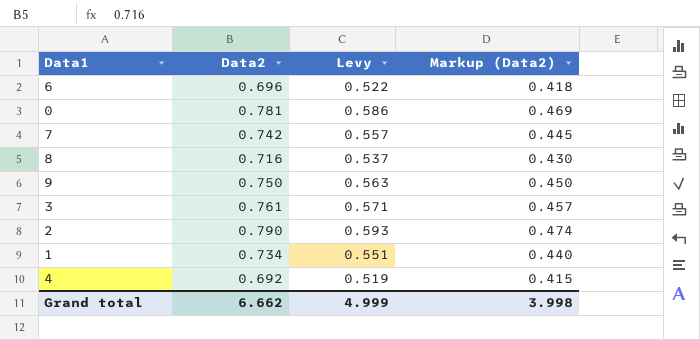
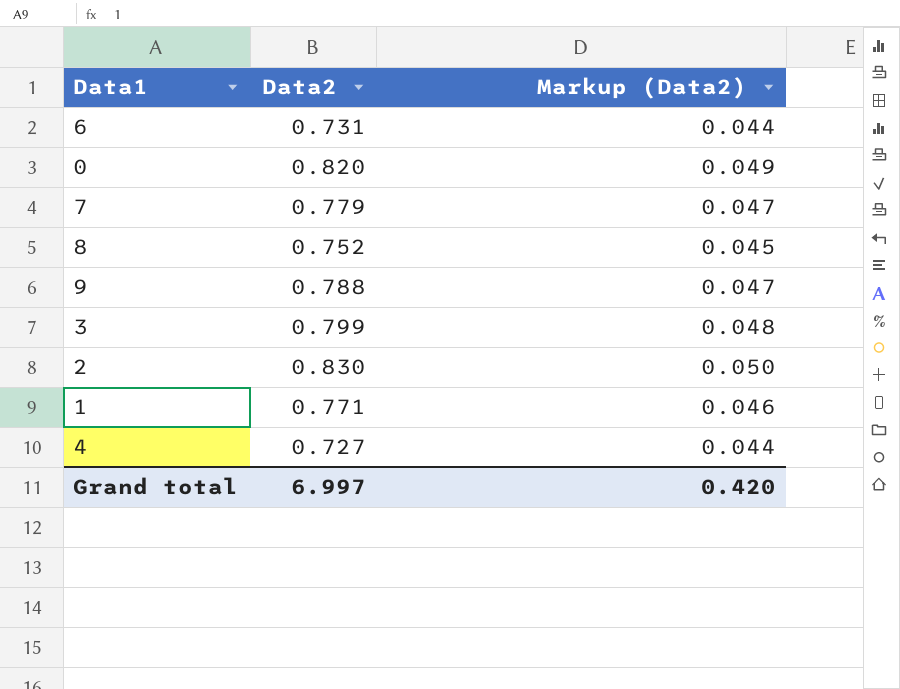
column Levy | formula: [Data2] * 0.75 -> none
column Markup (Data2) | formula: [Data2] * 0.6 -> [Data2] * 0.06
6 | Data2: 0.696 -> 0.731
0 | Data2: 0.781 -> 0.820
7 | Data2: 0.742 -> 0.779
8 | Data2: 0.716 -> 0.752
9 | Data2: 0.750 -> 0.788
3 | Data2: 0.761 -> 0.799
2 | Data2: 0.790 -> 0.830
1 | Data2: 0.734 -> 0.771
4 | Data2: 0.692 -> 0.727
Grand total | Data2: 6.662 -> 6.997
Grand total | Markup (Data2): 3.998 -> 0.420

